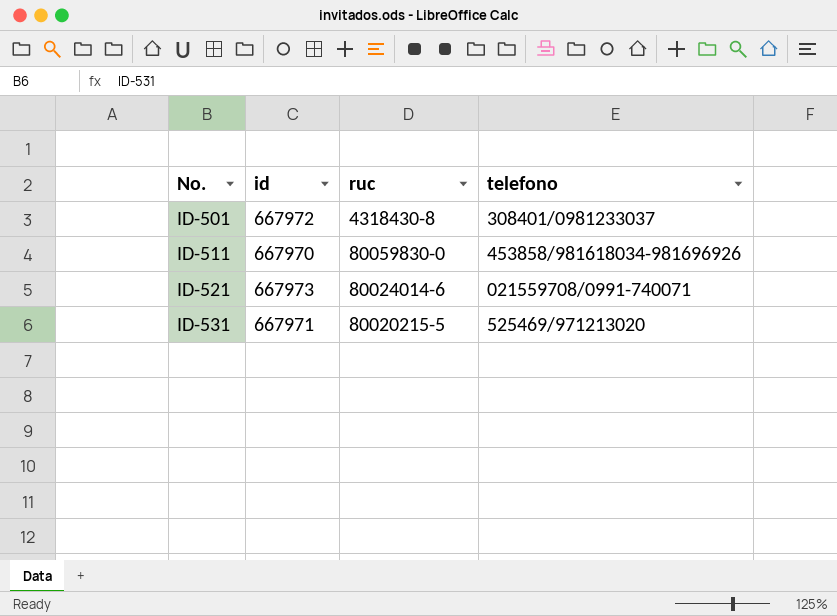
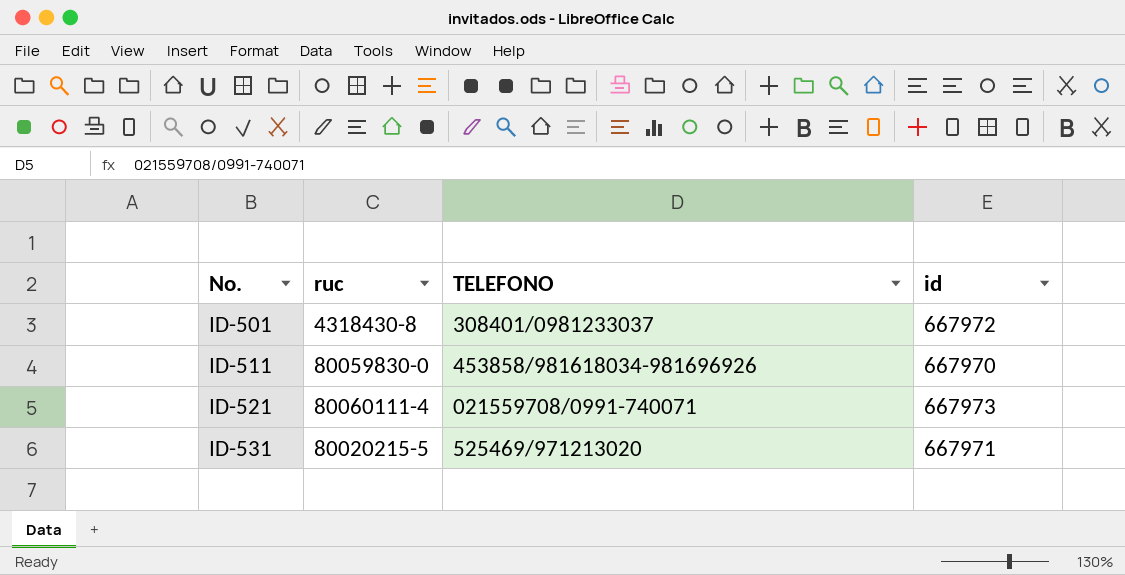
column name: telefono -> TELEFONO
column id | position: 2 -> 4
ID-521 | ruc: 80024014-6 -> 80060111-4

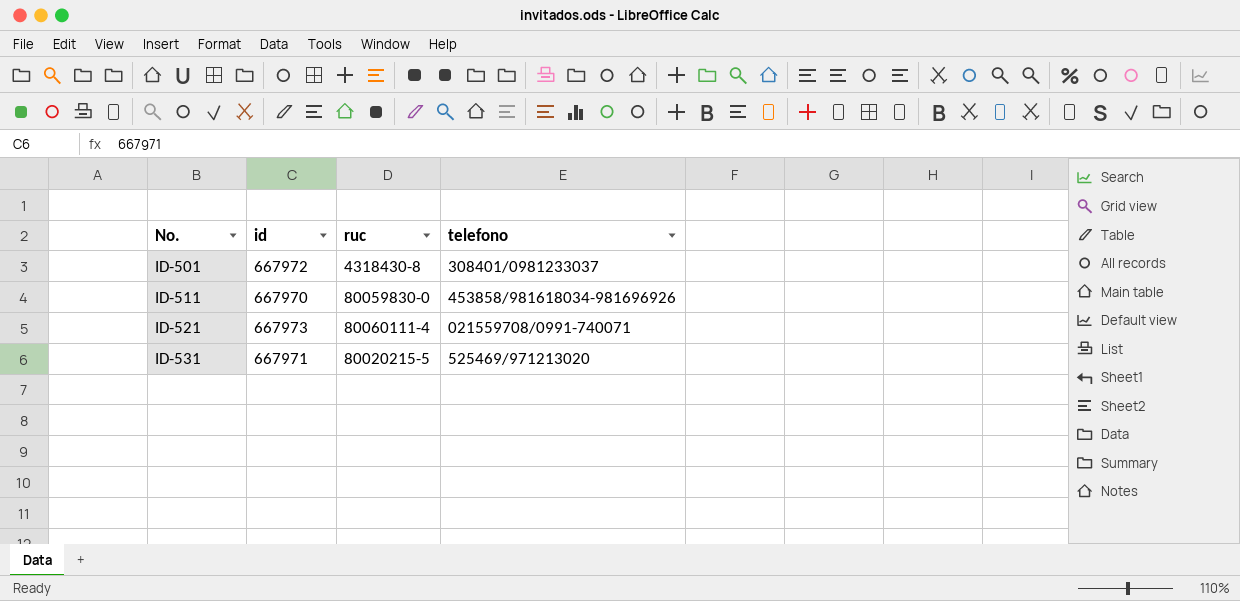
column id | position: 4 -> 2
column name: TELEFONO -> telefono

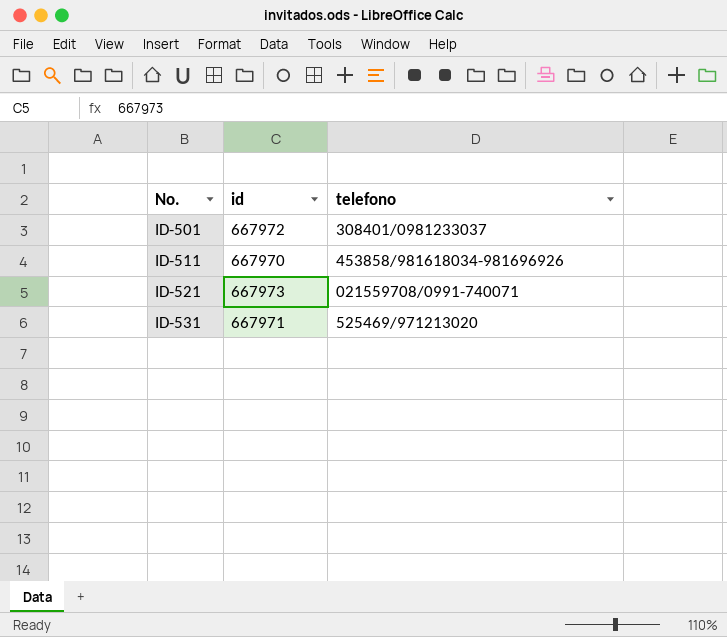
column ruc | position: 3 -> none

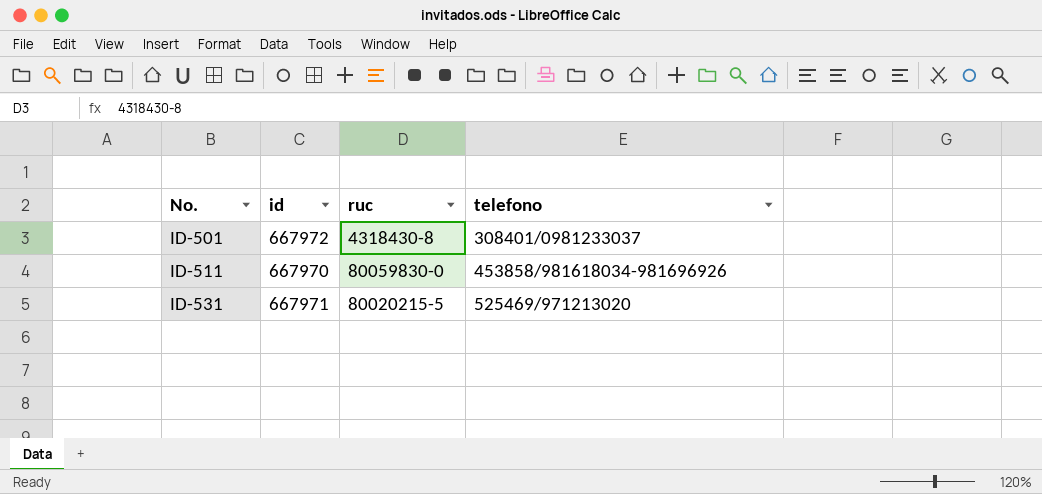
column ruc | position: none -> 3
row ID-521: 667973 | 021559708/0991-740071 -> none

